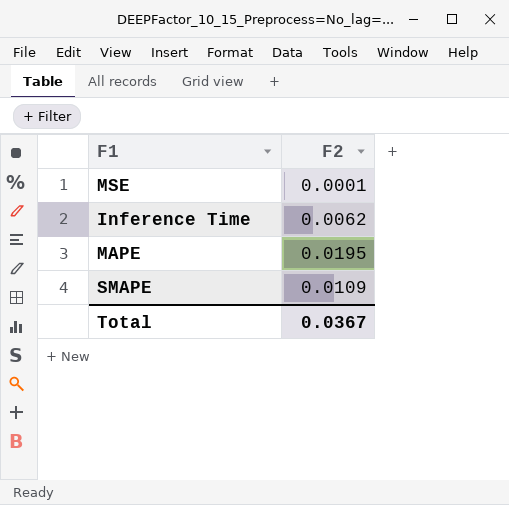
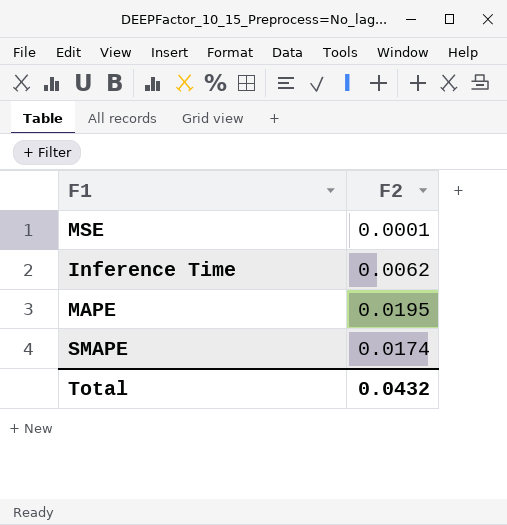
SMAPE | F2: 0.0109 -> 0.0174
Total | F2: 0.0367 -> 0.0432

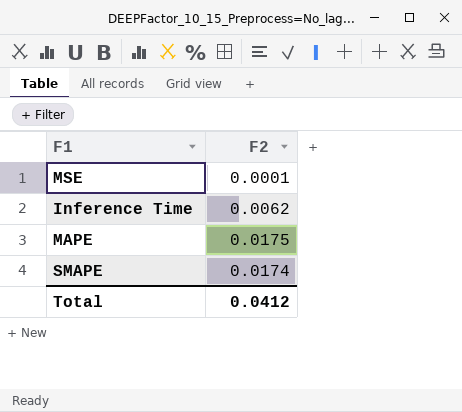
MAPE | F2: 0.0195 -> 0.0175
Total | F2: 0.0432 -> 0.0412

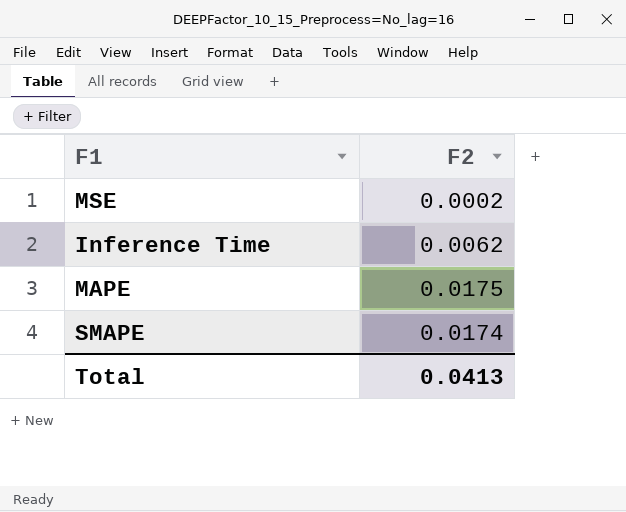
MSE | F2: 0.0001 -> 0.0002
Total | F2: 0.0412 -> 0.0413

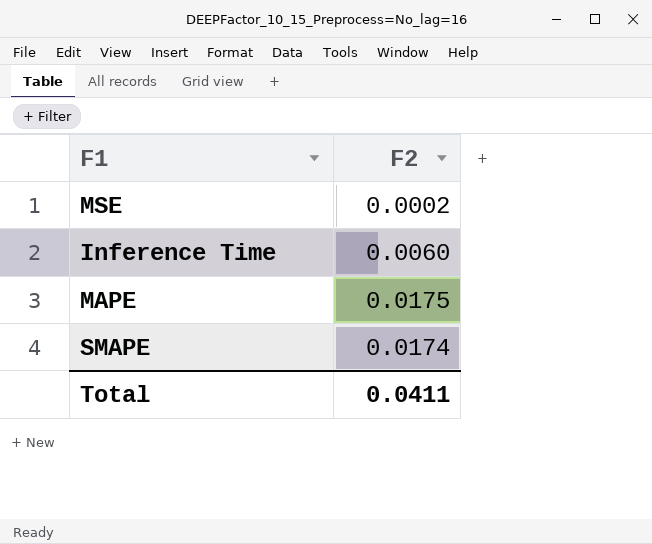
Inference Time | F2: 0.0062 -> 0.0060
Total | F2: 0.0413 -> 0.0411

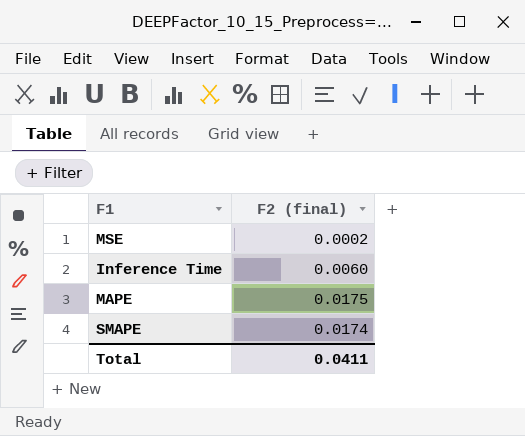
column name: F2 -> F2 (final)

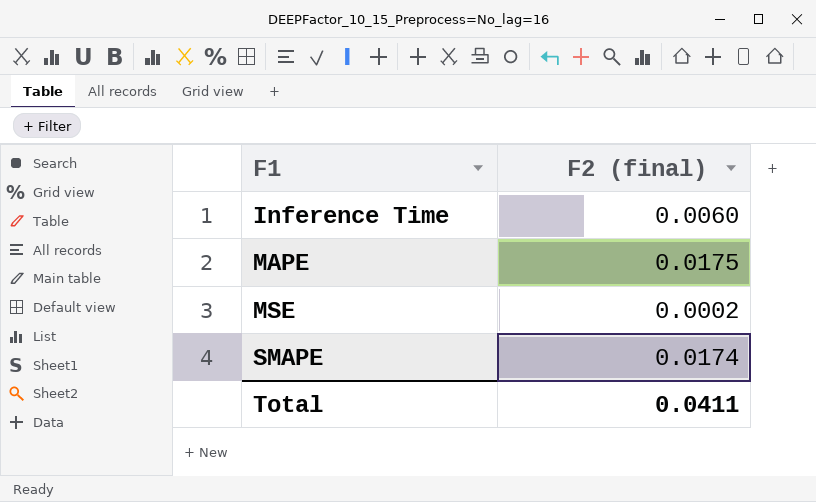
row order: none -> F1 ascending

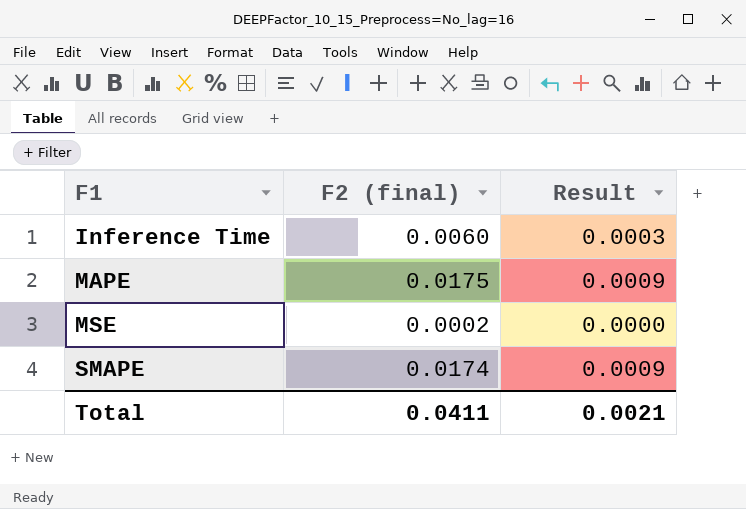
column Result | formula: none -> [F2 (final)] * 0.05

